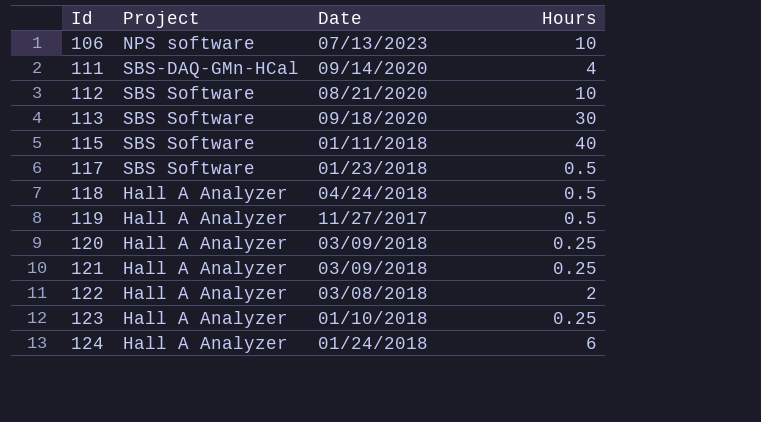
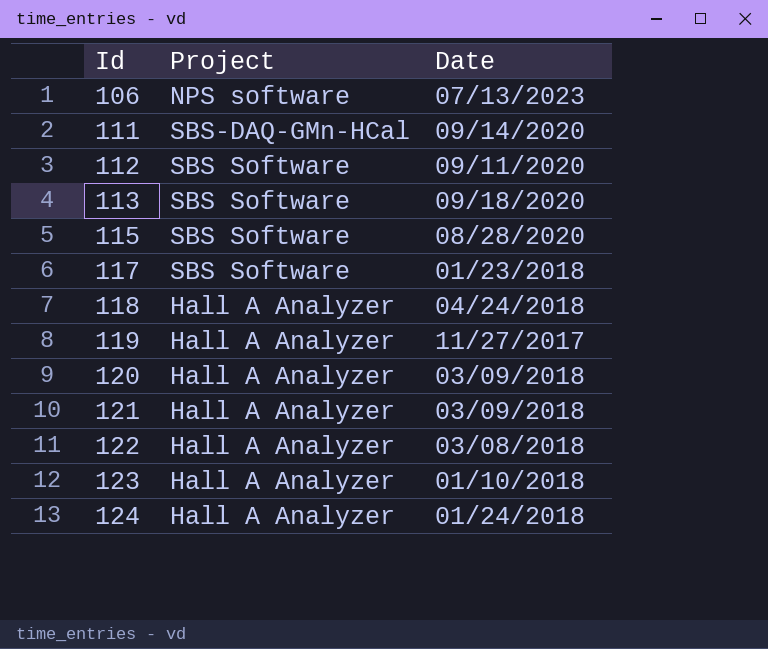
column Hours | position: 4 -> none
112 | Date: 08/21/2020 -> 09/11/2020
115 | Date: 01/11/2018 -> 08/28/2020

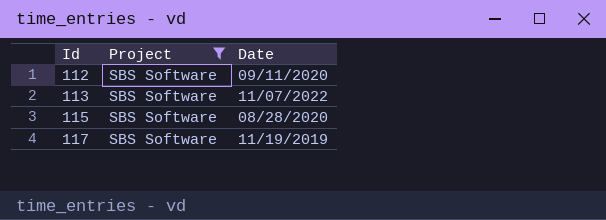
filter: none -> Project = SBS Software
113 | Date: 09/18/2020 -> 11/07/2022
117 | Date: 01/23/2018 -> 11/19/2019

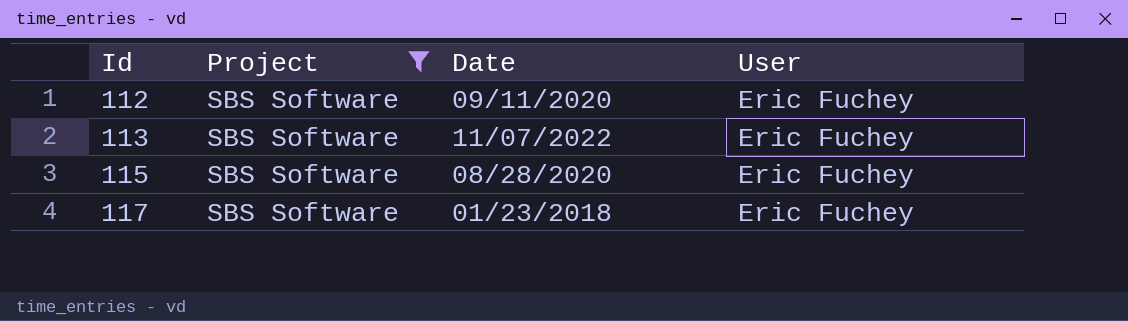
column User | position: none -> 4
117 | Date: 11/19/2019 -> 01/23/2018

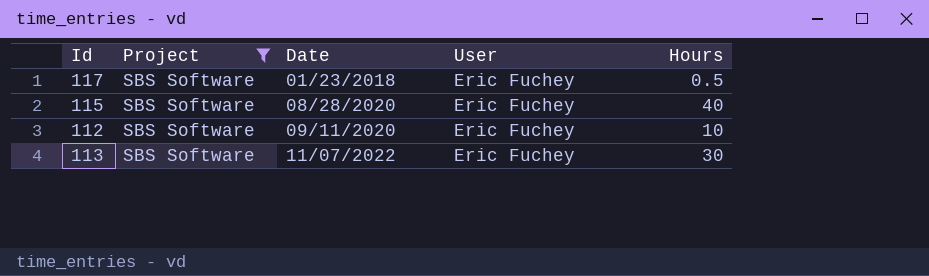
row order: Id ascending -> Date ascending
column Hours | position: none -> 5

